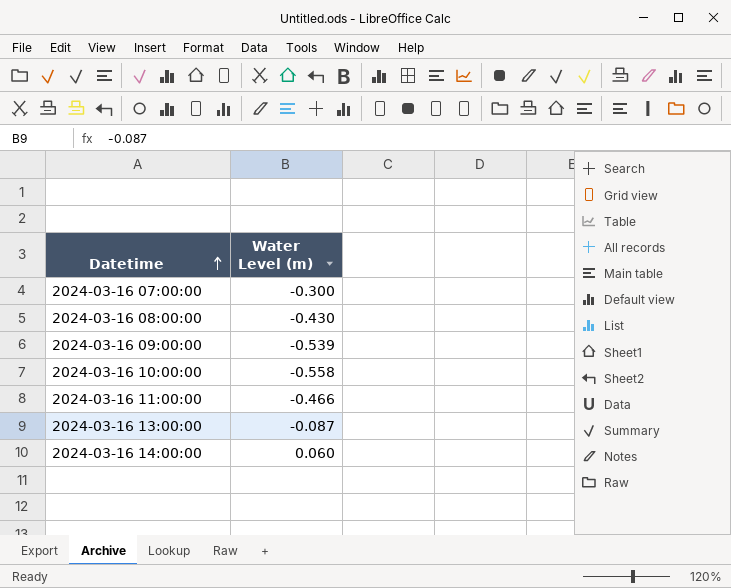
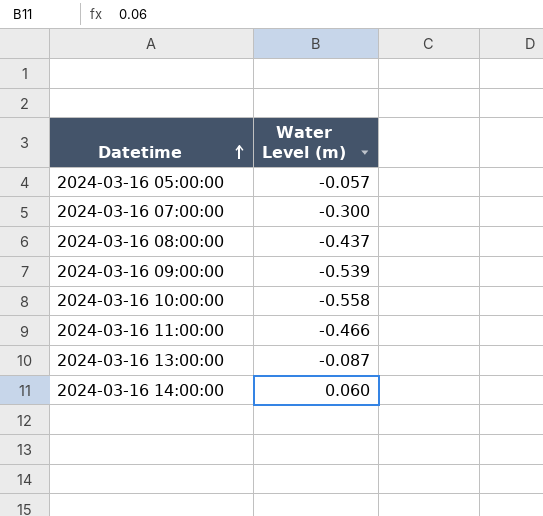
row 2024-03-16 05:00:00: none -> -0.057
2024-03-16 08:00:00 | Water Level (m): -0.430 -> -0.437

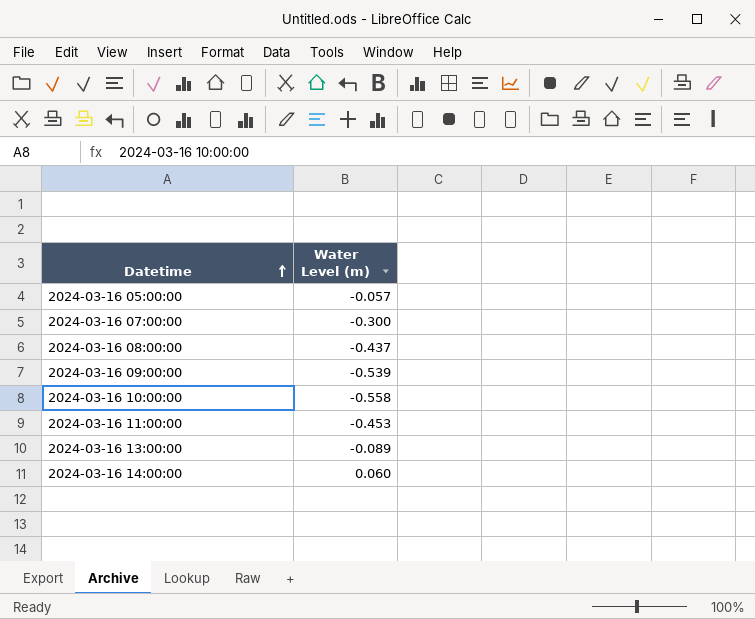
2024-03-16 11:00:00 | Water Level (m): -0.466 -> -0.453
2024-03-16 13:00:00 | Water Level (m): -0.087 -> -0.089

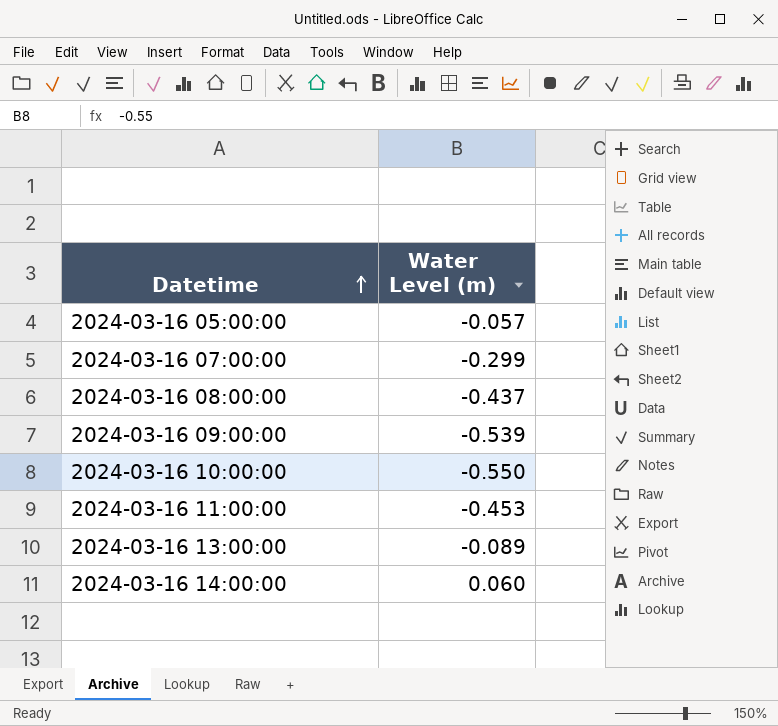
2024-03-16 07:00:00 | Water Level (m): -0.300 -> -0.299
2024-03-16 10:00:00 | Water Level (m): -0.558 -> -0.550

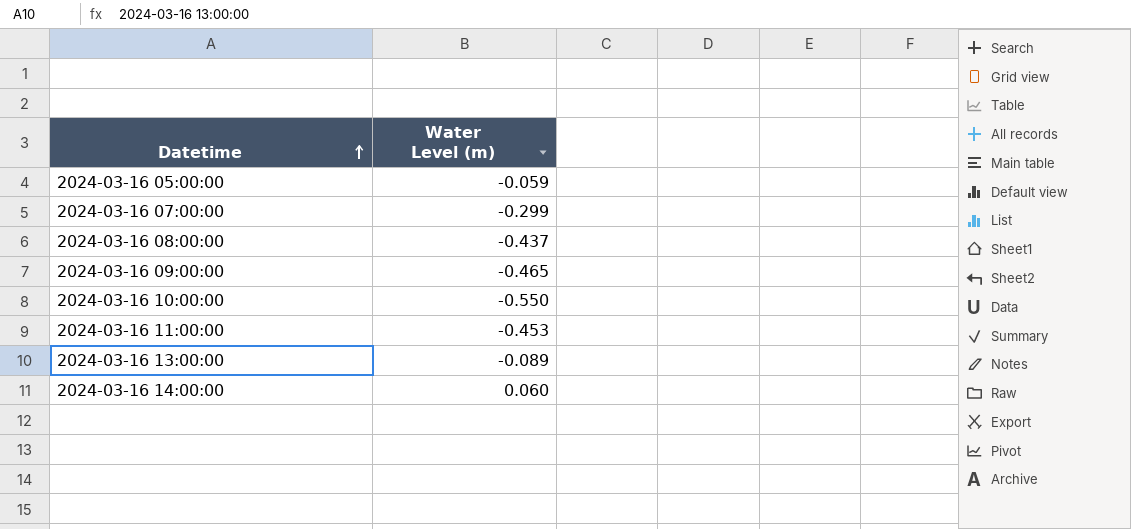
2024-03-16 05:00:00 | Water Level (m): -0.057 -> -0.059
2024-03-16 09:00:00 | Water Level (m): -0.539 -> -0.465

